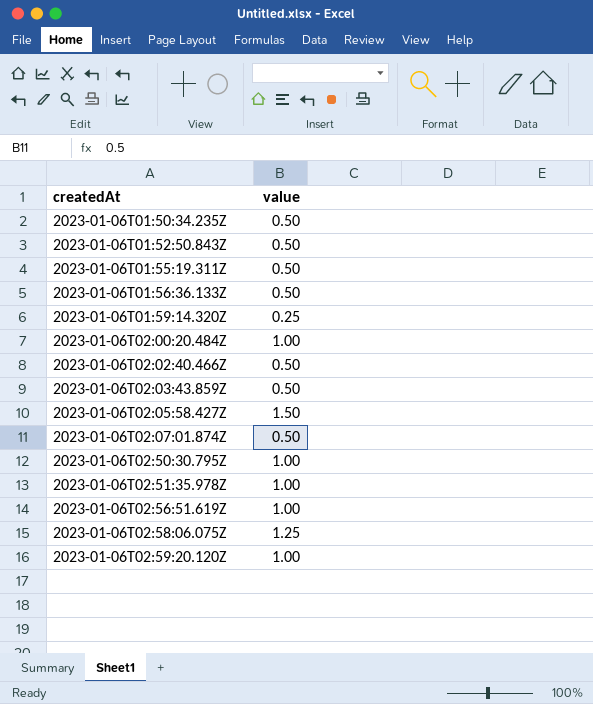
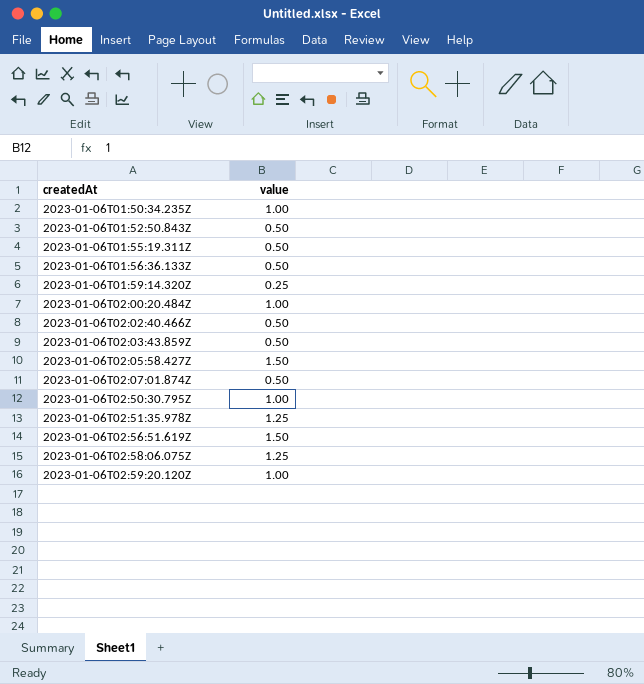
2023-01-06T01:50:34.235Z | value: 0.50 -> 1.00
2023-01-06T02:51:35.978Z | value: 1.00 -> 1.25
2023-01-06T02:56:51.619Z | value: 1.00 -> 1.50

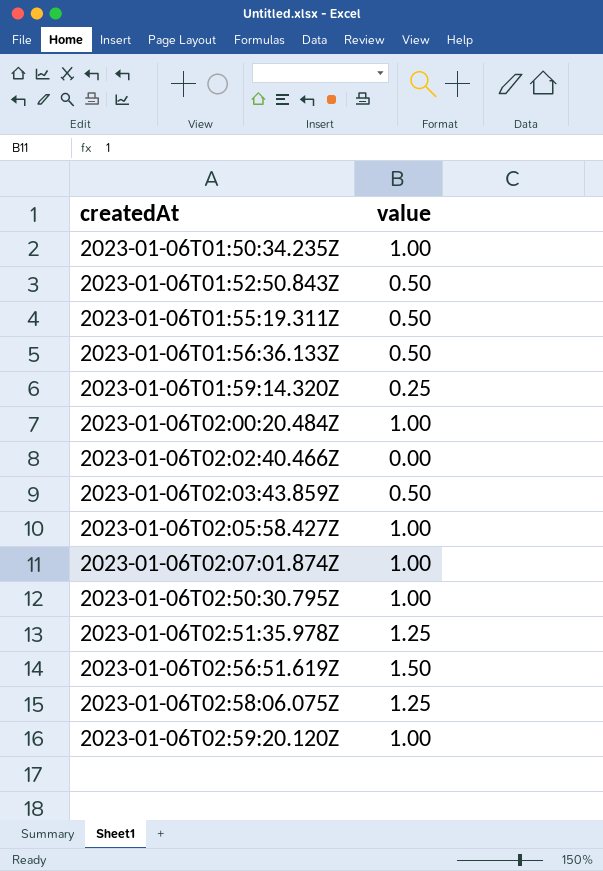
2023-01-06T02:02:40.466Z | value: 0.50 -> 0.00
2023-01-06T02:05:58.427Z | value: 1.50 -> 1.00
2023-01-06T02:07:01.874Z | value: 0.50 -> 1.00

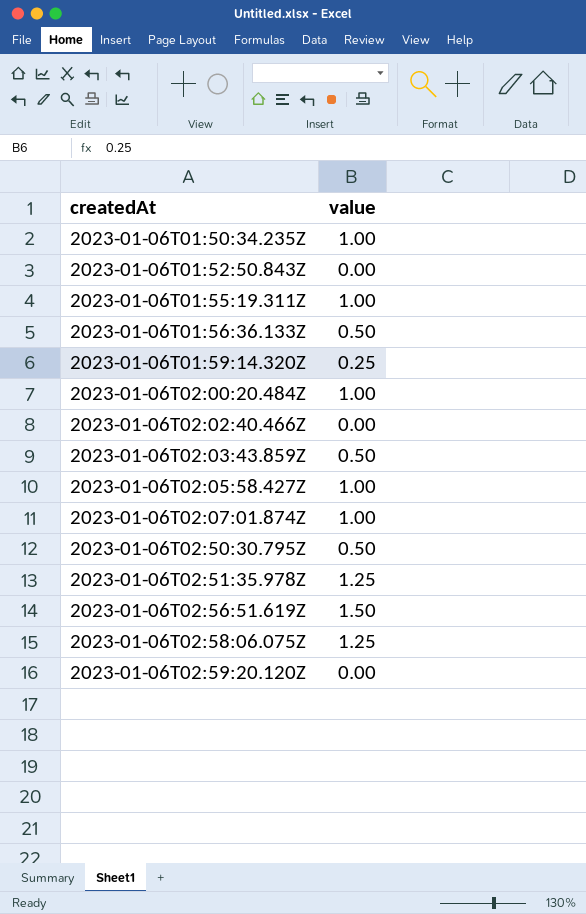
2023-01-06T01:52:50.843Z | value: 0.50 -> 0.00
2023-01-06T01:55:19.311Z | value: 0.50 -> 1.00
2023-01-06T02:50:30.795Z | value: 1.00 -> 0.50
2023-01-06T02:59:20.120Z | value: 1.00 -> 0.00

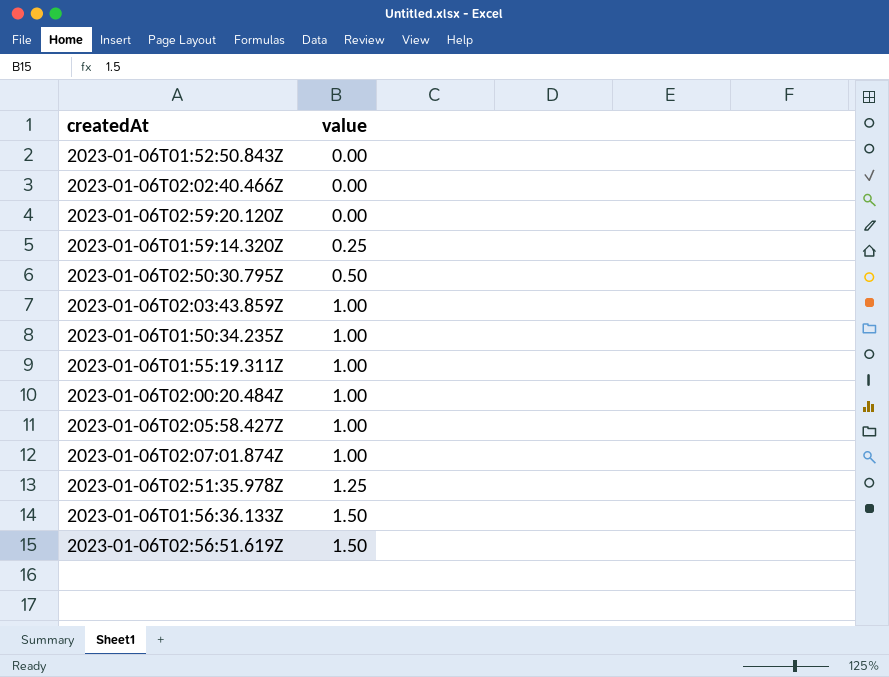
row order: createdAt ascending -> value ascending
row 2023-01-06T02:58:06.075Z: 1.25 -> none
2023-01-06T02:03:43.859Z | value: 0.50 -> 1.00
2023-01-06T01:56:36.133Z | value: 0.50 -> 1.50

